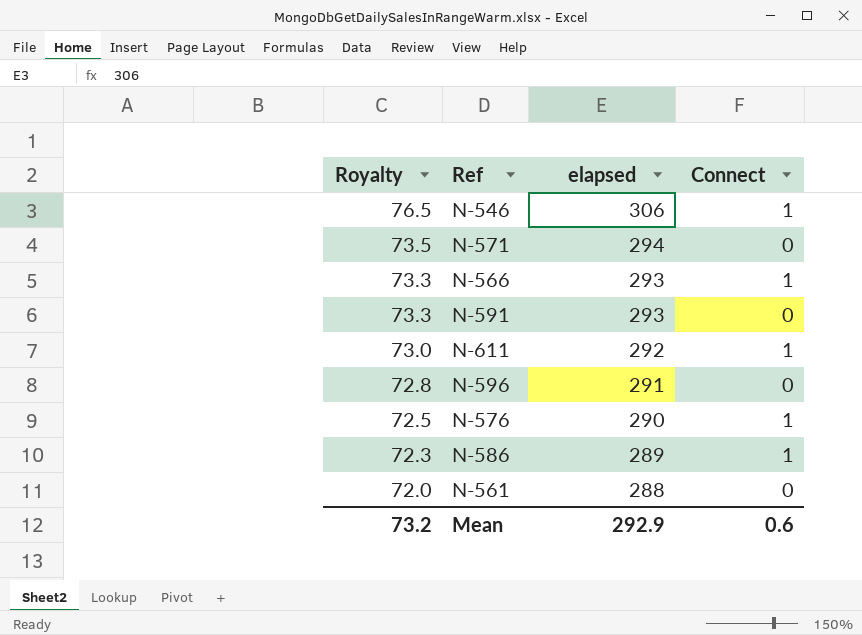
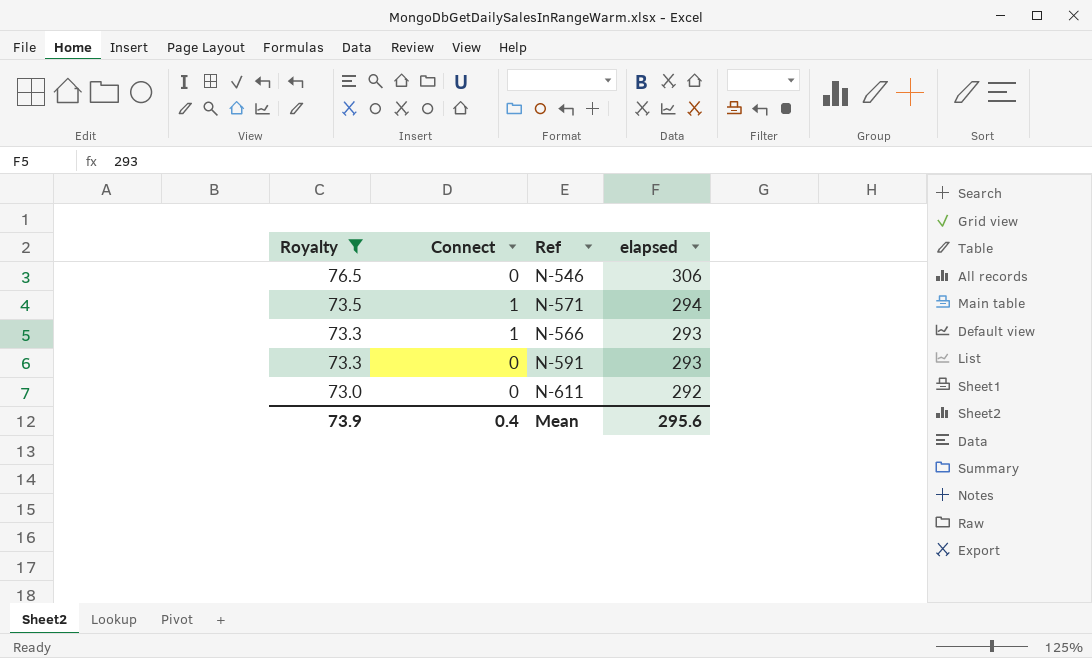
filter: none -> Royalty >= 73.0
column Connect | position: 4 -> 2
N-546 | Connect: 1 -> 0
N-571 | Connect: 0 -> 1
N-611 | Connect: 1 -> 0
Mean | Royalty: 73.2 -> 73.9
Mean | Connect: 0.6 -> 0.4
Mean | elapsed: 292.9 -> 295.6

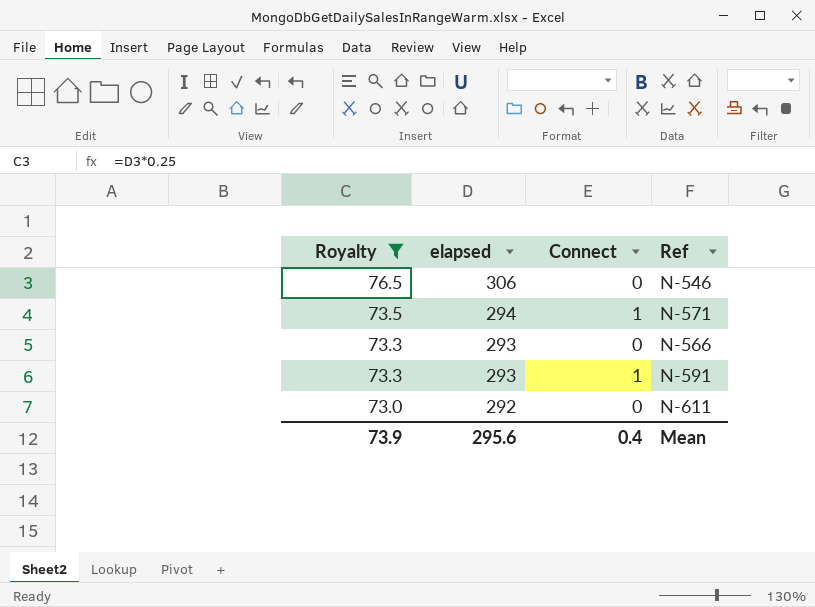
column elapsed | position: 4 -> 2
N-566 | Connect: 1 -> 0
N-591 | Connect: 0 -> 1

